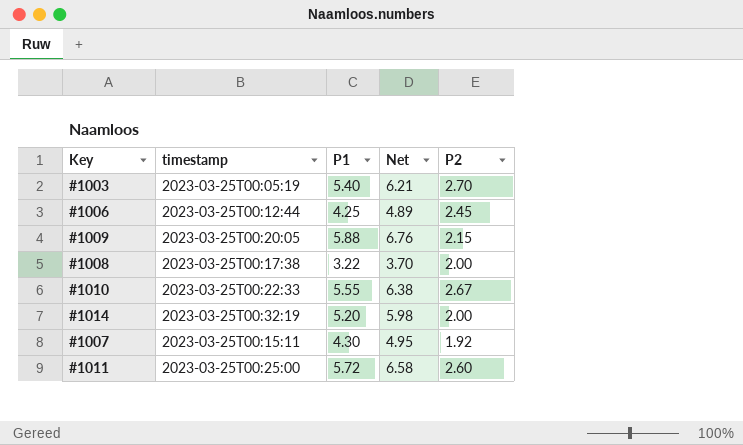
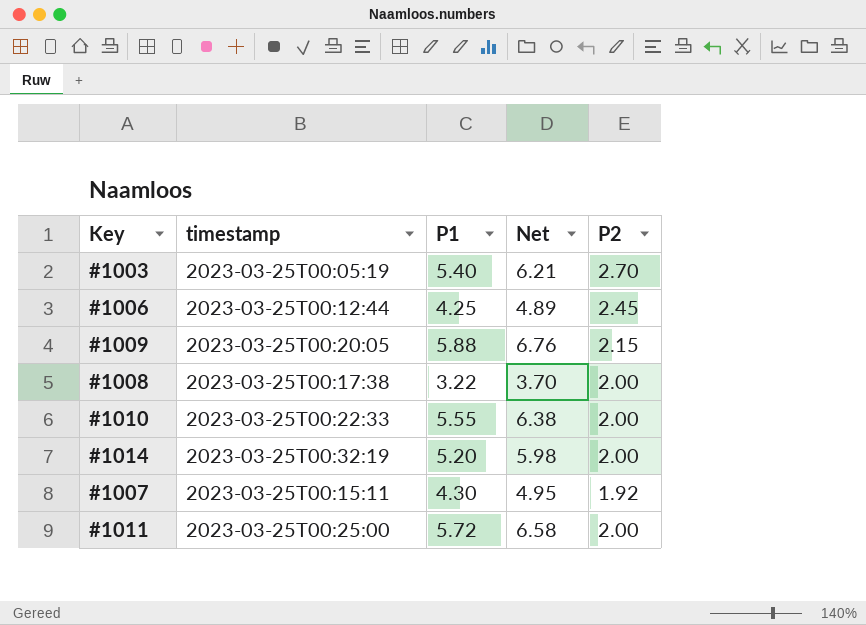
#1010 | P2: 2.67 -> 2.00
#1011 | P2: 2.60 -> 2.00

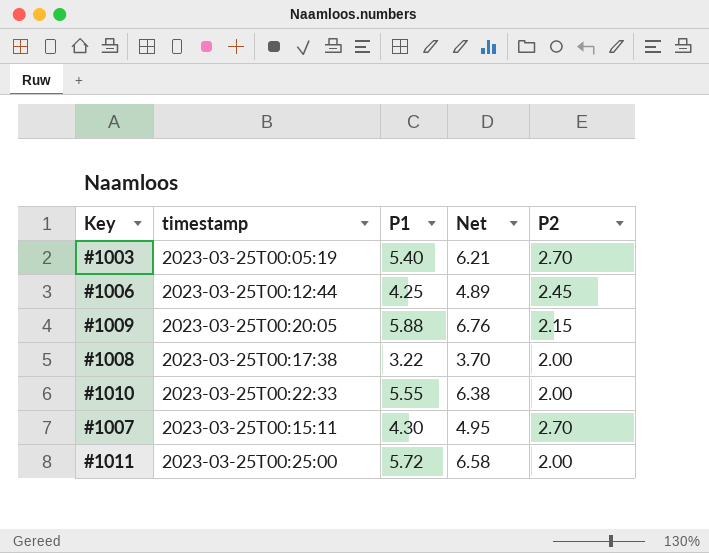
row #1014: 2023-03-25T00:32:19 | 5.20 | 5.98 | 2.00 -> none
#1007 | P2: 1.92 -> 2.70

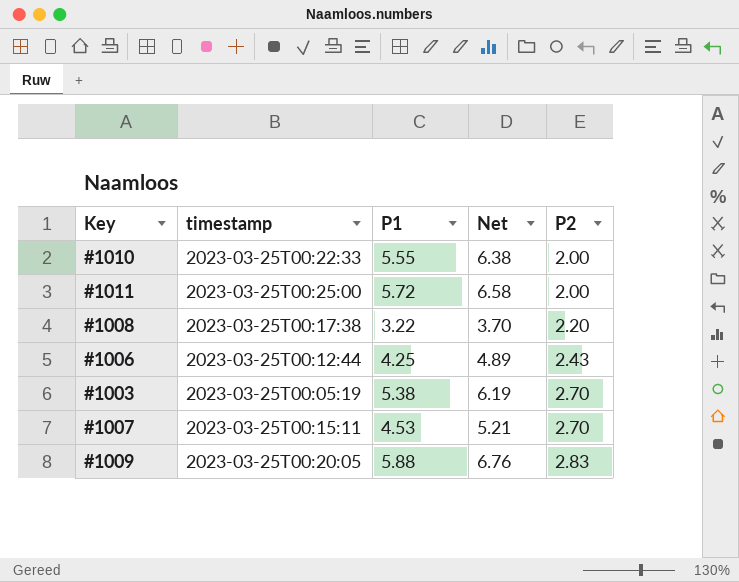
row order: none -> P2 ascending
#1008 | P2: 2.00 -> 2.20
#1006 | P2: 2.45 -> 2.43
#1003 | P1: 5.40 -> 5.38
#1003 | Net: 6.21 -> 6.19
#1007 | P1: 4.30 -> 4.53
#1007 | Net: 4.95 -> 5.21
#1009 | P2: 2.15 -> 2.83

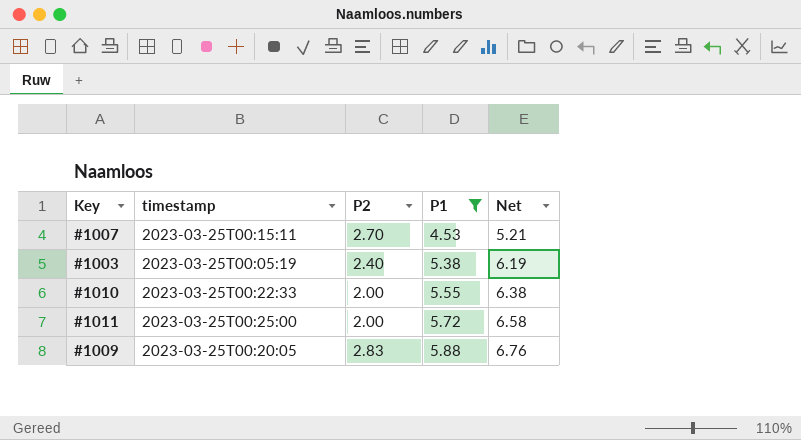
filter: none -> P1 >= 4.53
row order: P2 ascending -> P1 ascending
column P2 | position: 5 -> 3
#1003 | P2: 2.70 -> 2.40

